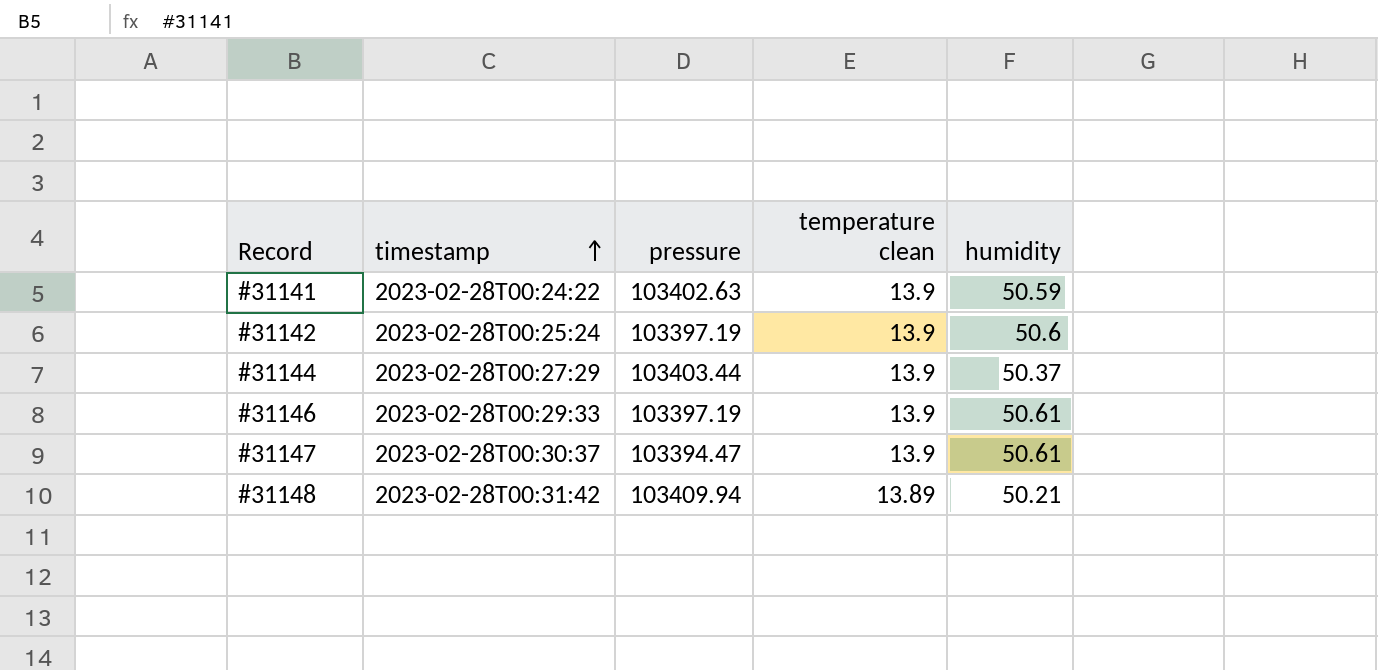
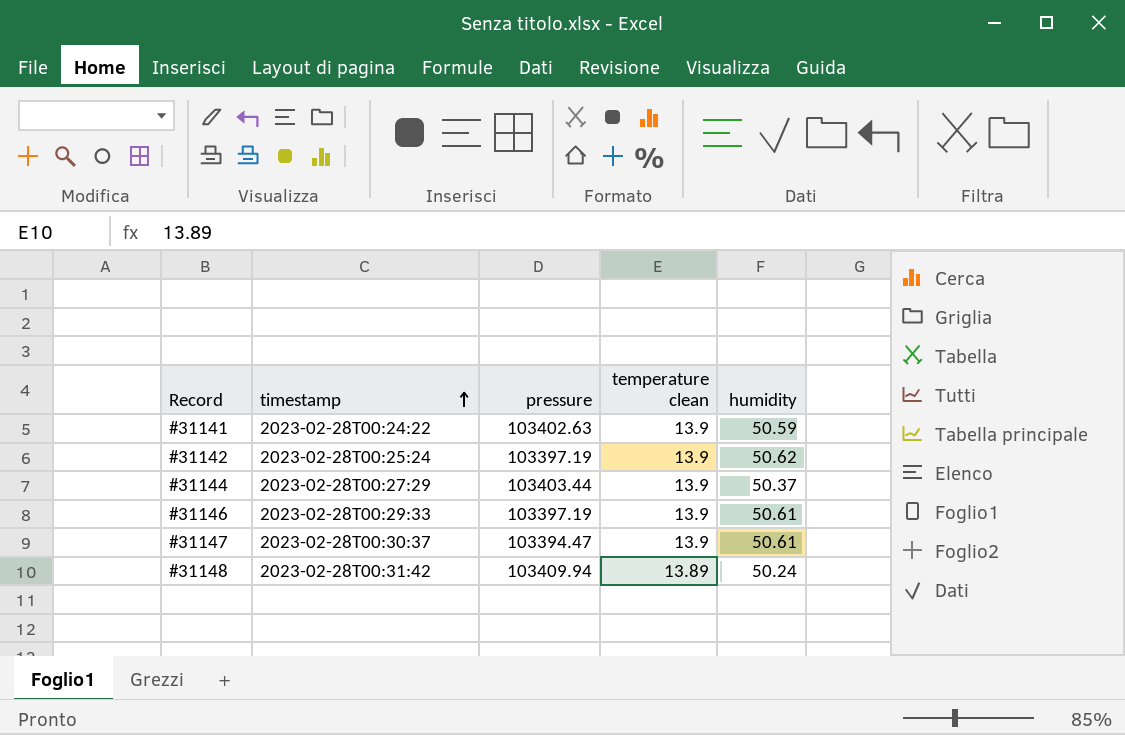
#31142 | humidity: 50.6 -> 50.62
#31148 | humidity: 50.21 -> 50.24

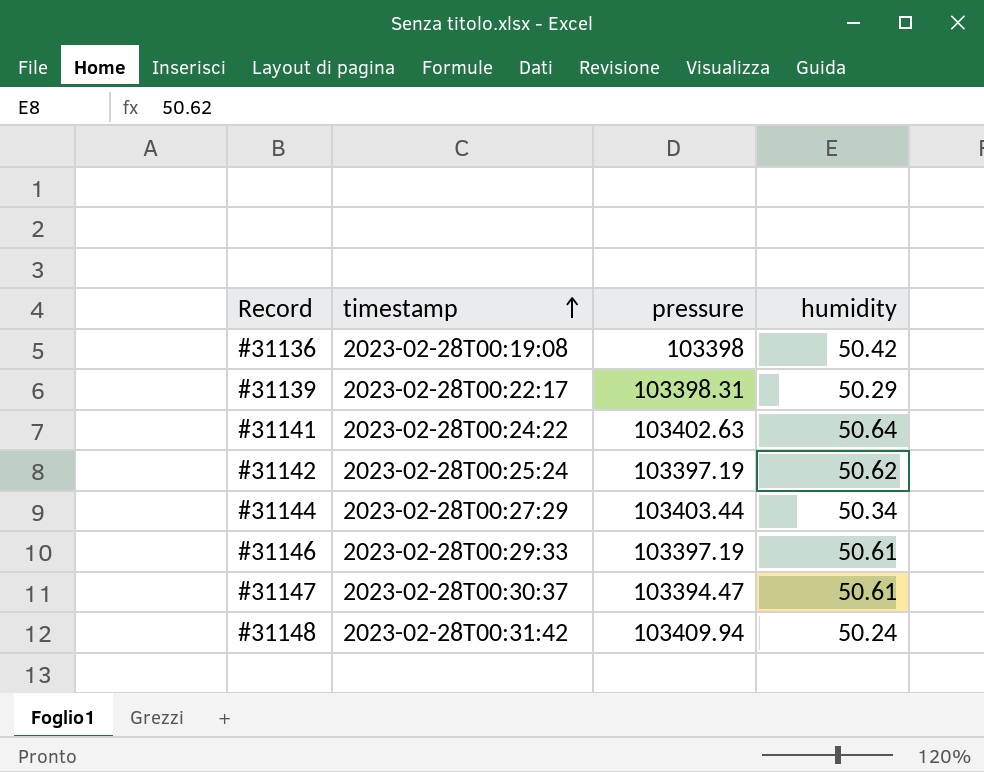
column temperature clean | position: 4 -> none
row #31136: none -> 2023-02-28T00:19:08 | 103398 | 50.42
row #31139: none -> 2023-02-28T00:22:17 | 103398.31 | 50.29
#31141 | humidity: 50.59 -> 50.64
#31144 | humidity: 50.37 -> 50.34

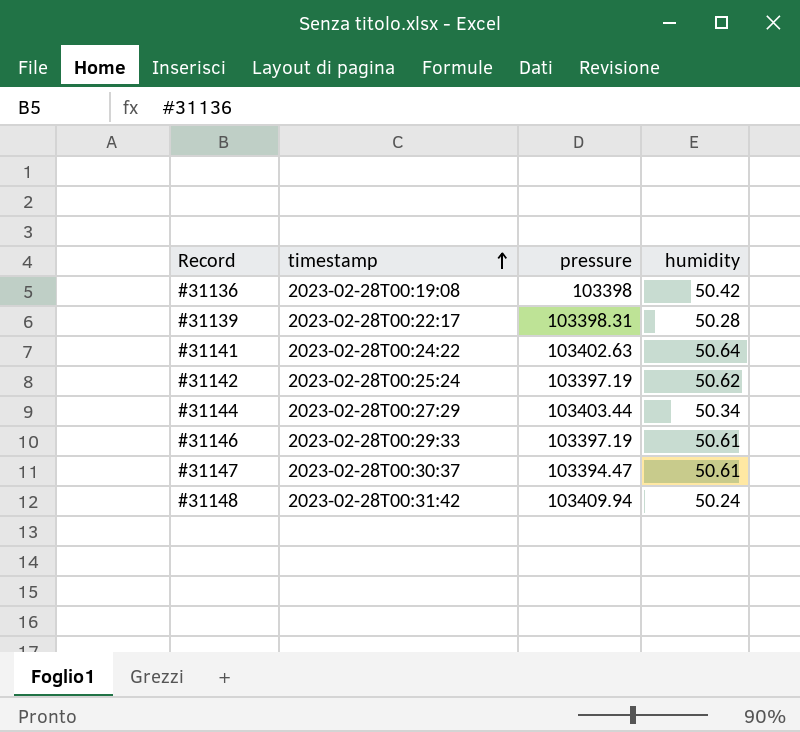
#31139 | humidity: 50.29 -> 50.28

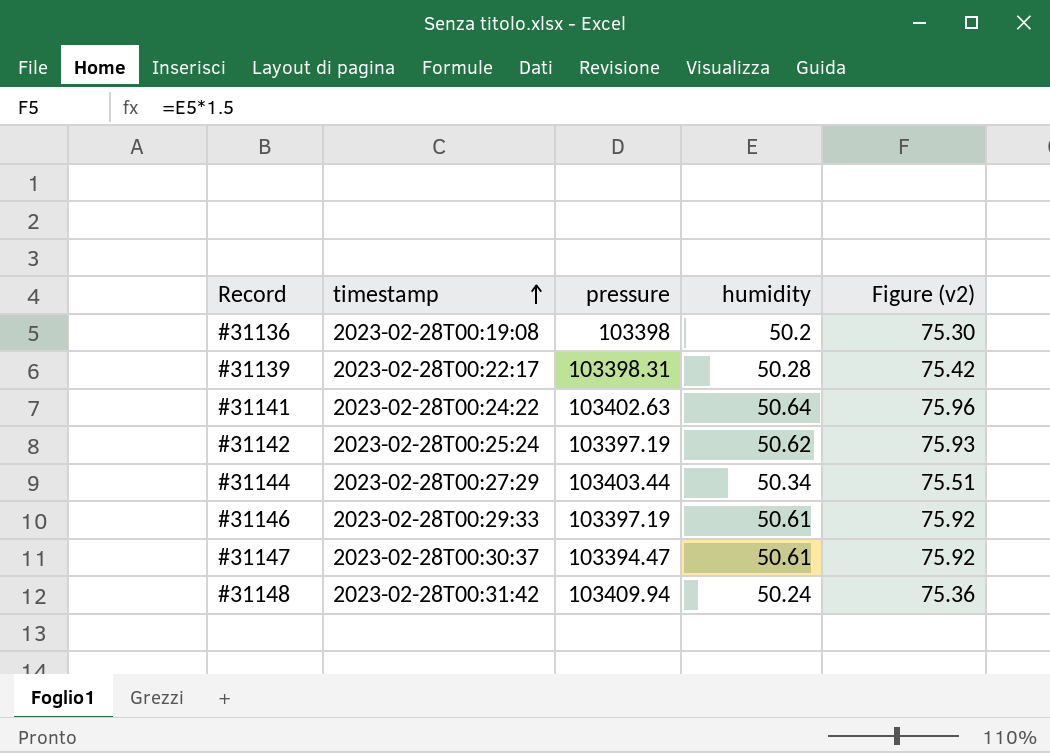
column Figure (v2) | formula: none -> [humidity] * 1.5
#31136 | humidity: 50.42 -> 50.2

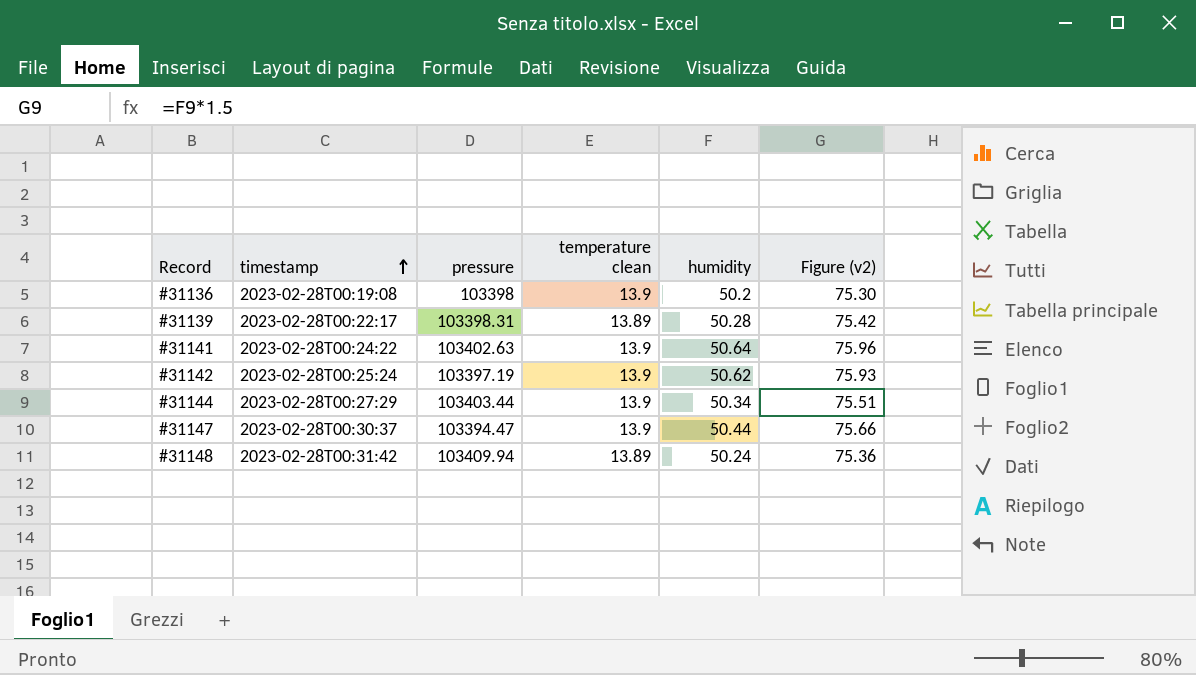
column temperature clean | position: none -> 4
row #31146: 2023-02-28T00:29:33 | 103397.19 | 50.61 | 75.92 -> none
#31147 | humidity: 50.61 -> 50.44
#31147 | Figure (v2): 75.92 -> 75.66

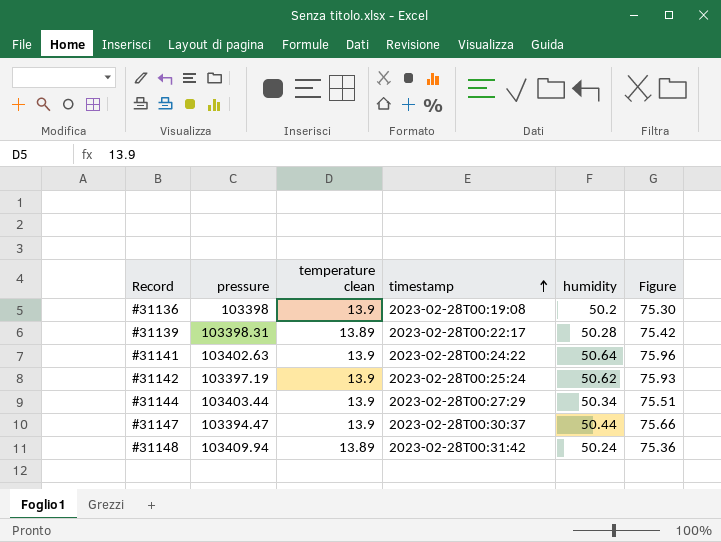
column timestamp | position: 2 -> 4
column name: Figure (v2) -> Figure

